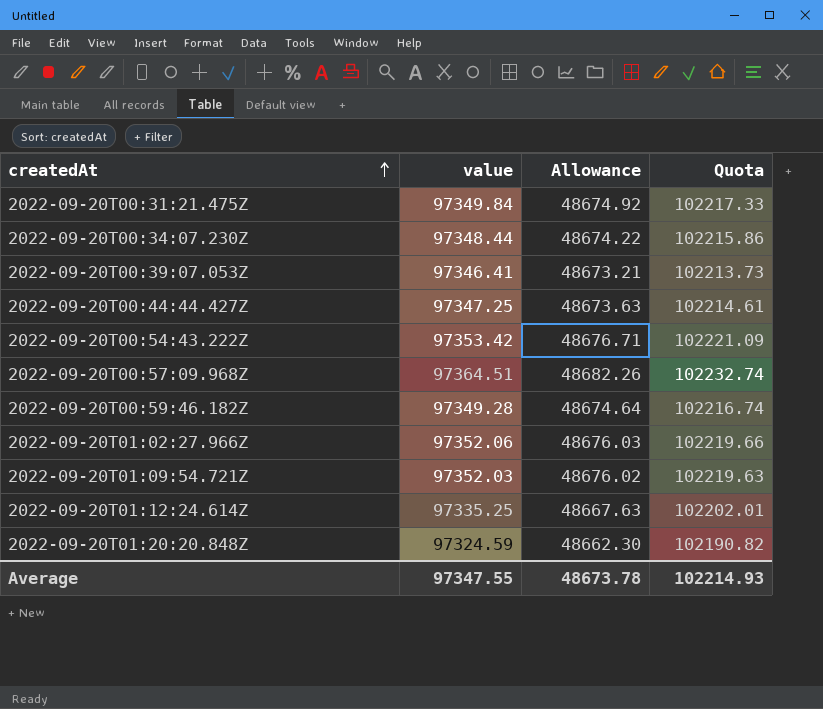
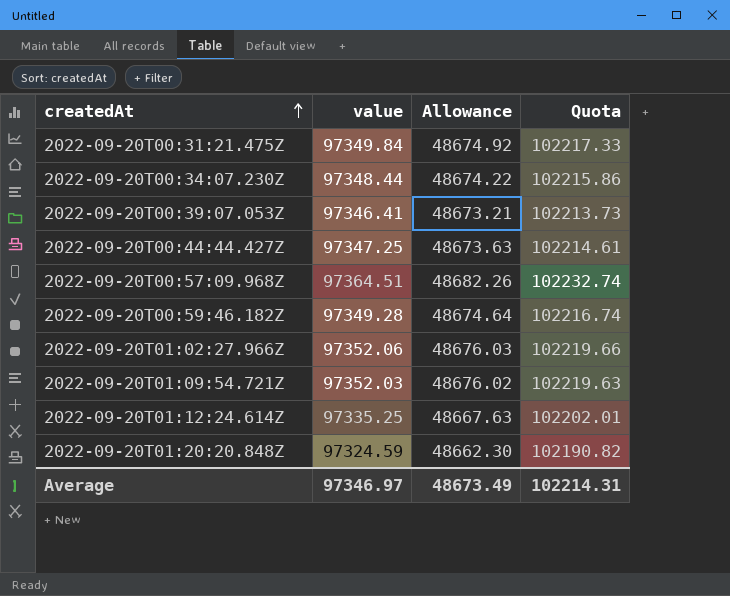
row 2022-09-20T00:54:43.222Z: 97353.42 | 48676.71 | 102221.09 -> none
Average | value: 97347.55 -> 97346.97
Average | Allowance: 48673.78 -> 48673.49
Average | Quota: 102214.93 -> 102214.31

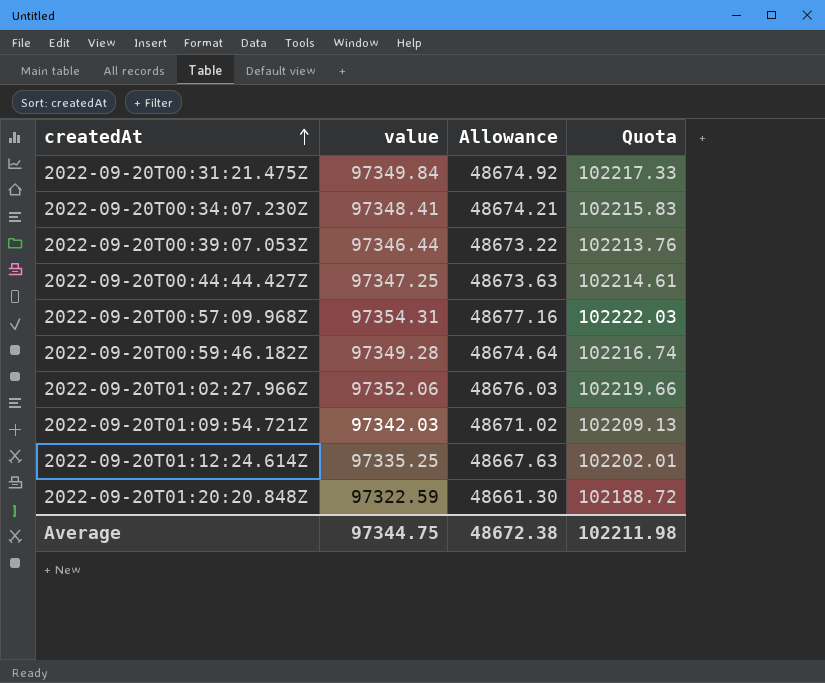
2022-09-20T00:34:07.230Z | value: 97348.44 -> 97348.41
2022-09-20T00:34:07.230Z | Allowance: 48674.22 -> 48674.21
2022-09-20T00:34:07.230Z | Quota: 102215.86 -> 102215.83
2022-09-20T00:39:07.053Z | value: 97346.41 -> 97346.44
2022-09-20T00:39:07.053Z | Allowance: 48673.21 -> 48673.22
2022-09-20T00:39:07.053Z | Quota: 102213.73 -> 102213.76
2022-09-20T00:57:09.968Z | value: 97364.51 -> 97354.31
2022-09-20T00:57:09.968Z | Allowance: 48682.26 -> 48677.16
2022-09-20T00:57:09.968Z | Quota: 102232.74 -> 102222.03
2022-09-20T01:09:54.721Z | value: 97352.03 -> 97342.03
2022-09-20T01:09:54.721Z | Allowance: 48676.02 -> 48671.02
2022-09-20T01:09:54.721Z | Quota: 102219.63 -> 102209.13
2022-09-20T01:20:20.848Z | value: 97324.59 -> 97322.59
2022-09-20T01:20:20.848Z | Allowance: 48662.30 -> 48661.30
2022-09-20T01:20:20.848Z | Quota: 102190.82 -> 102188.72
Average | value: 97346.97 -> 97344.75
Average | Allowance: 48673.49 -> 48672.38
Average | Quota: 102214.31 -> 102211.98

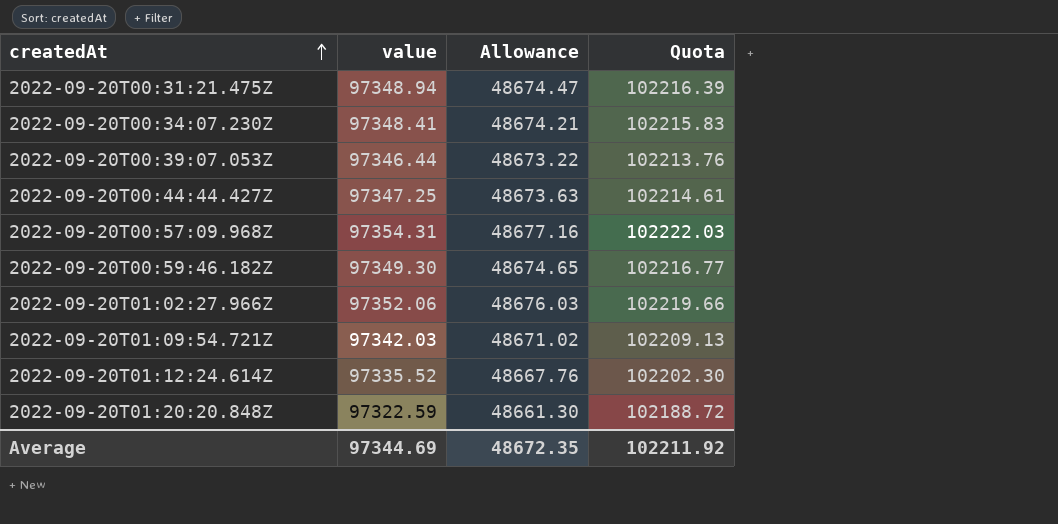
2022-09-20T00:31:21.475Z | value: 97349.84 -> 97348.94
2022-09-20T00:31:21.475Z | Allowance: 48674.92 -> 48674.47
2022-09-20T00:31:21.475Z | Quota: 102217.33 -> 102216.39
2022-09-20T00:59:46.182Z | value: 97349.28 -> 97349.30
2022-09-20T00:59:46.182Z | Allowance: 48674.64 -> 48674.65
2022-09-20T00:59:46.182Z | Quota: 102216.74 -> 102216.77
2022-09-20T01:12:24.614Z | value: 97335.25 -> 97335.52
2022-09-20T01:12:24.614Z | Allowance: 48667.63 -> 48667.76
2022-09-20T01:12:24.614Z | Quota: 102202.01 -> 102202.30
Average | value: 97344.75 -> 97344.69
Average | Allowance: 48672.38 -> 48672.35
Average | Quota: 102211.98 -> 102211.92

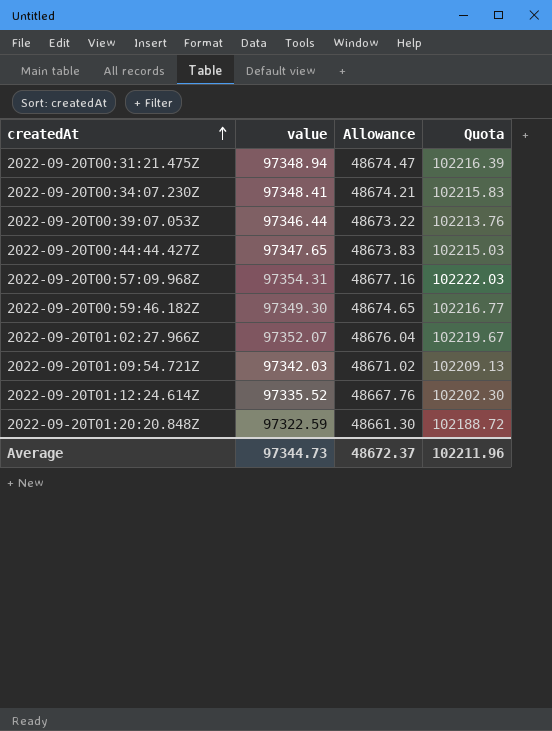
2022-09-20T00:44:44.427Z | value: 97347.25 -> 97347.65
2022-09-20T00:44:44.427Z | Allowance: 48673.63 -> 48673.83
2022-09-20T00:44:44.427Z | Quota: 102214.61 -> 102215.03
2022-09-20T01:02:27.966Z | value: 97352.06 -> 97352.07
2022-09-20T01:02:27.966Z | Allowance: 48676.03 -> 48676.04
2022-09-20T01:02:27.966Z | Quota: 102219.66 -> 102219.67
Average | value: 97344.69 -> 97344.73
Average | Allowance: 48672.35 -> 48672.37
Average | Quota: 102211.92 -> 102211.96

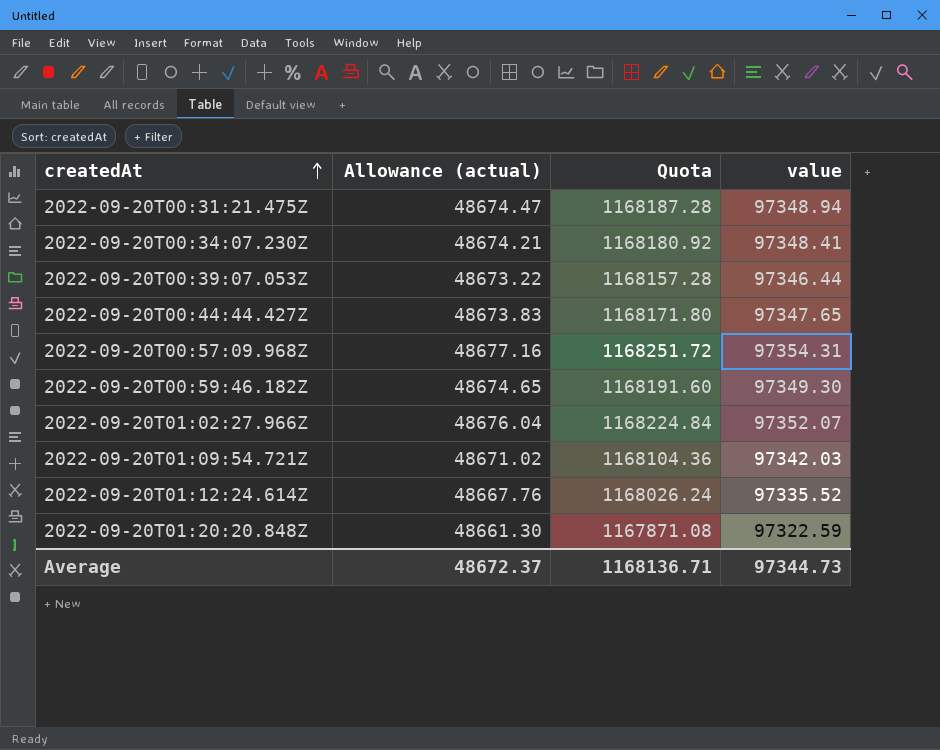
column name: Allowance -> Allowance (actual)
column Quota | formula: [value] * 1.05 -> [value] * 12
column value | position: 2 -> 4
Average | Quota: 102211.96 -> 1168136.71

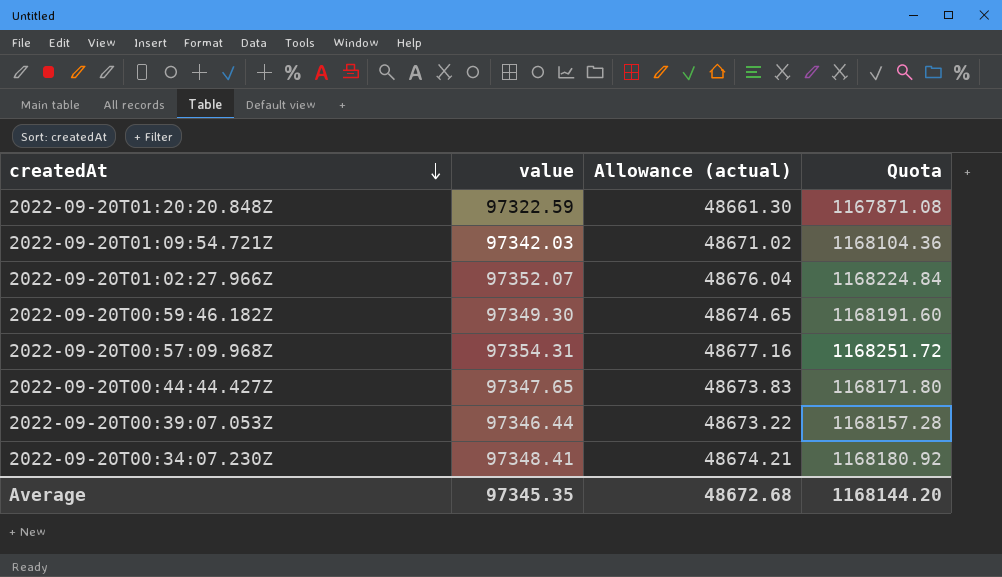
row order: createdAt ascending -> createdAt descending
column value | position: 4 -> 2
row 2022-09-20T00:31:21.475Z: 48674.47 | 1168187.28 | 97348.94 -> none
row 2022-09-20T01:12:24.614Z: 48667.76 | 1168026.24 | 97335.52 -> none
Average | value: 97344.73 -> 97345.35
Average | Allowance (actual): 48672.37 -> 48672.68
Average | Quota: 1168136.71 -> 1168144.20

